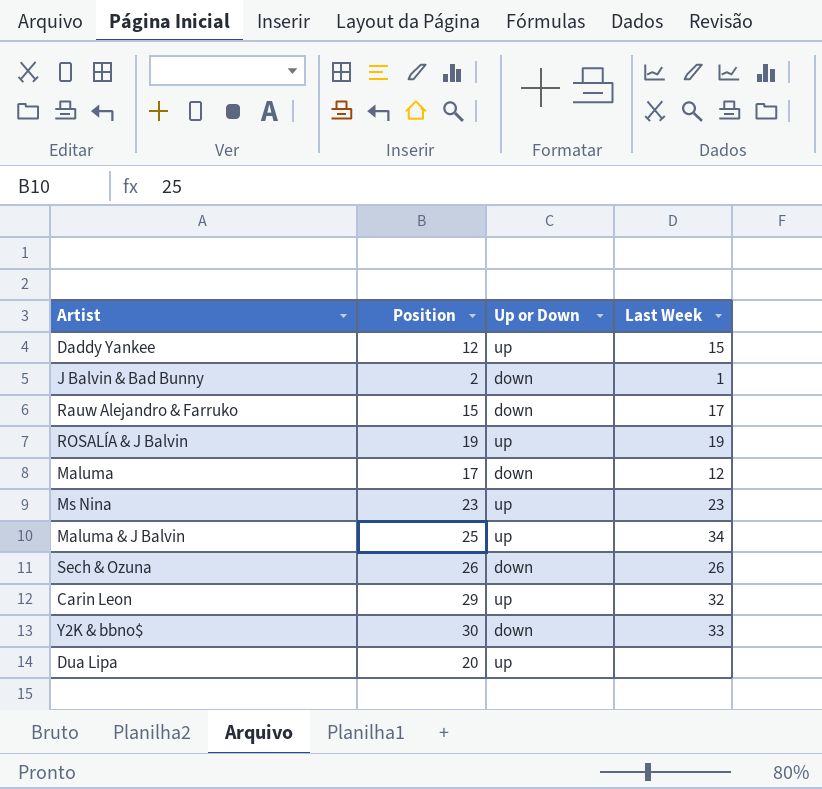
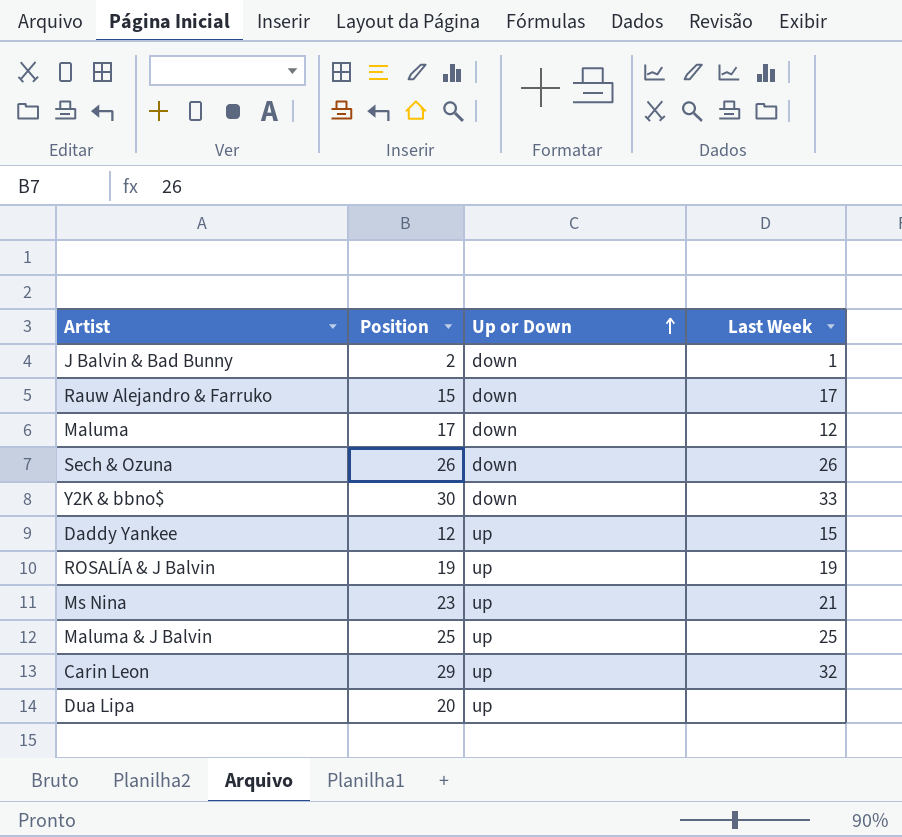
row order: none -> Up or Down ascending
Ms Nina | Last Week: 23 -> 21
Maluma & J Balvin | Last Week: 34 -> 25

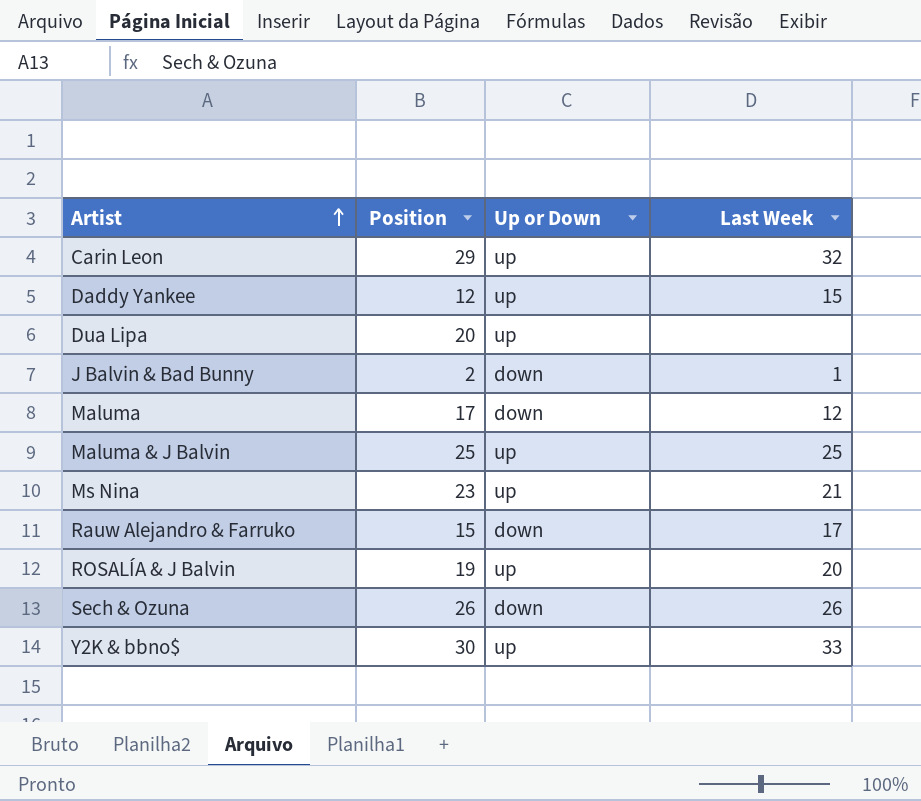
row order: Up or Down ascending -> Artist ascending
ROSALÍA & J Balvin | Last Week: 19 -> 20
Y2K & bbno$ | Up or Down: down -> up

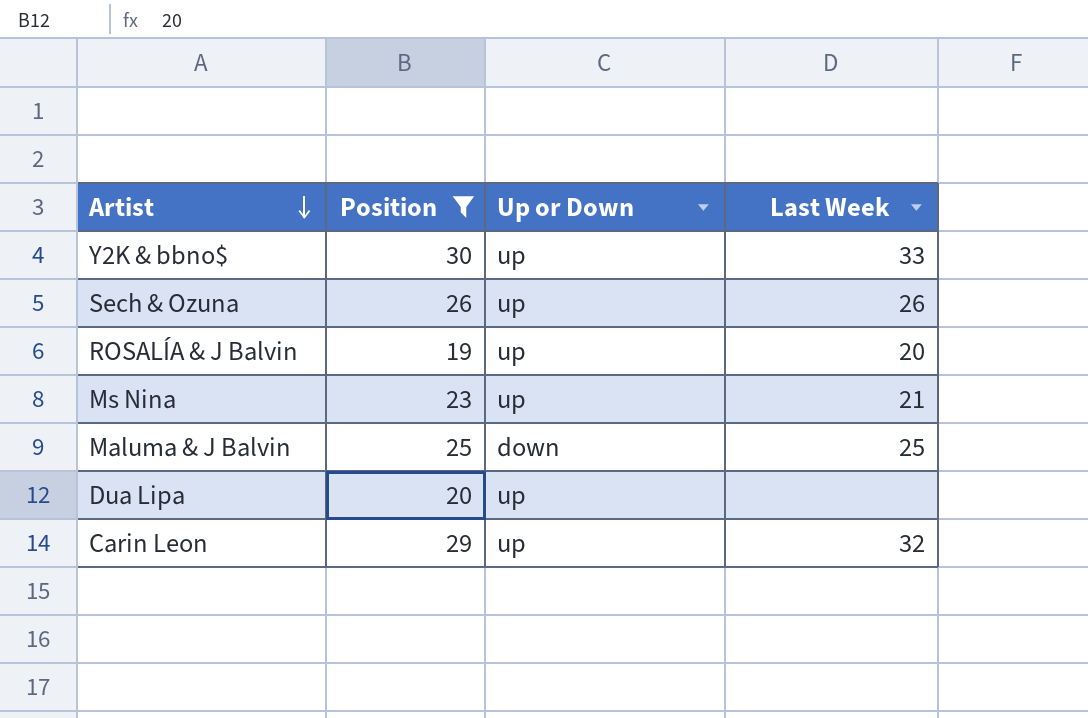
filter: none -> Position >= 19
row order: Artist ascending -> Artist descending
Sech & Ozuna | Up or Down: down -> up
Maluma & J Balvin | Up or Down: up -> down

